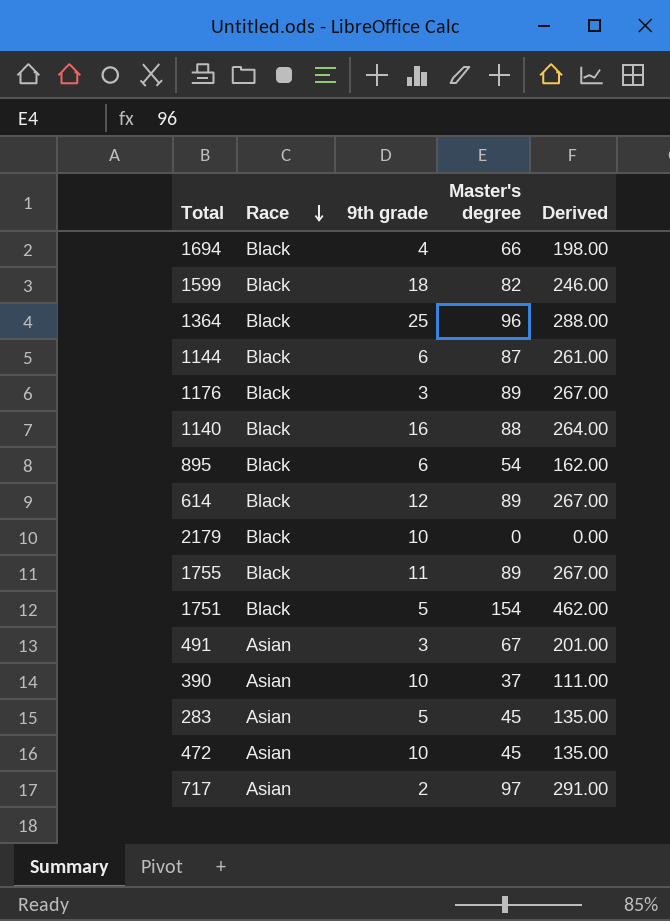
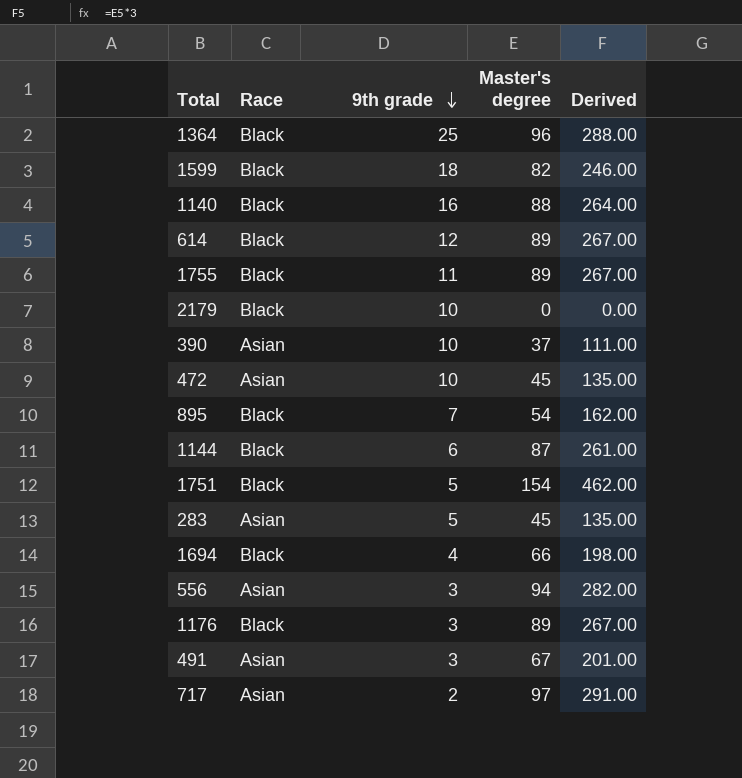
row order: Race descending -> 9th grade descending
895 | 9th grade: 6 -> 7
row 556: none -> Asian | 3 | 94 | 282.00

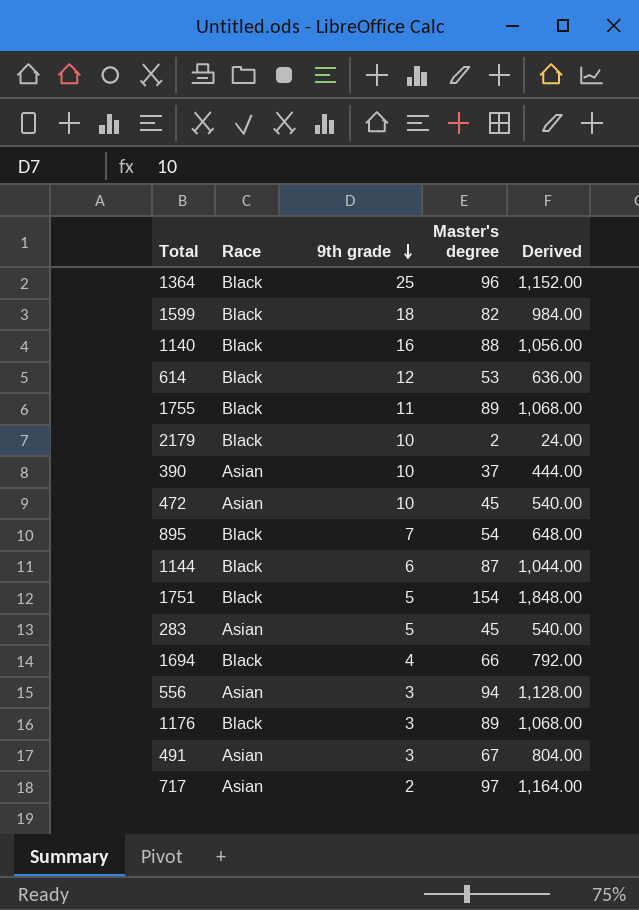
column Derived | formula: [Master's degree] * 3 -> [Master's degree] * 12
614 | Master's degree: 89 -> 53
2179 | Master's degree: 0 -> 2

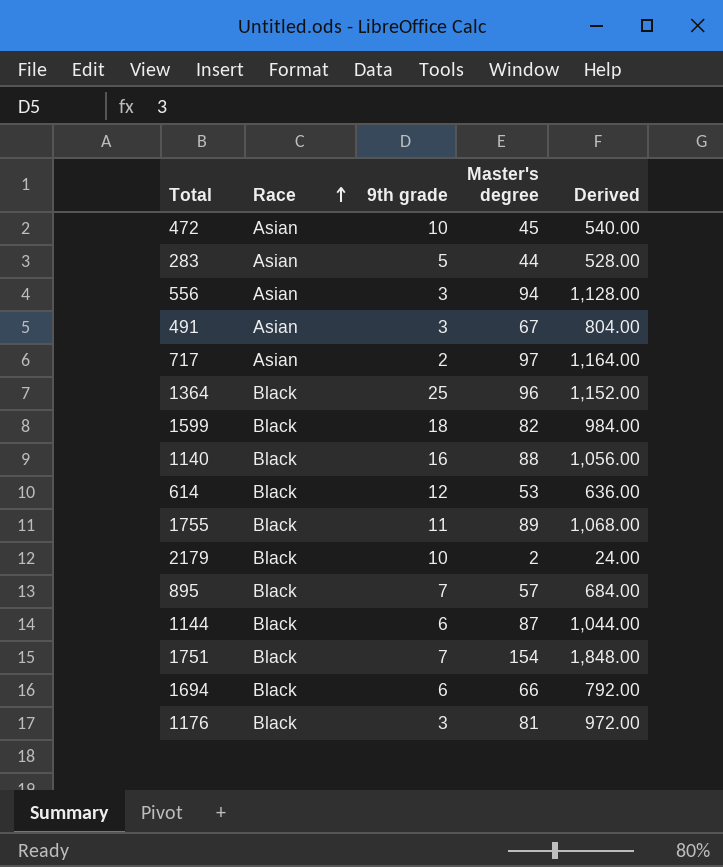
row order: 9th grade descending -> Race ascending
row 390: Asian | 10 | 37 | 444.00 -> none
283 | Master's degree: 45 -> 44
283 | Derived: 540.00 -> 528.00
895 | Master's degree: 54 -> 57
895 | Derived: 648.00 -> 684.00
1751 | 9th grade: 5 -> 7
1694 | 9th grade: 4 -> 6
1176 | Master's degree: 89 -> 81
1176 | Derived: 1,068.00 -> 972.00

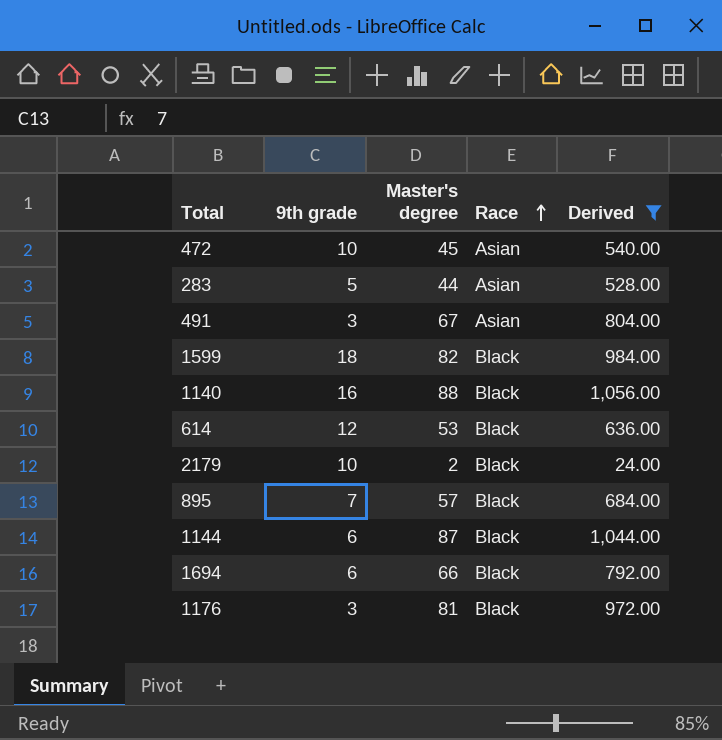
filter: none -> Derived <= 1,056.00
column Race | position: 2 -> 4

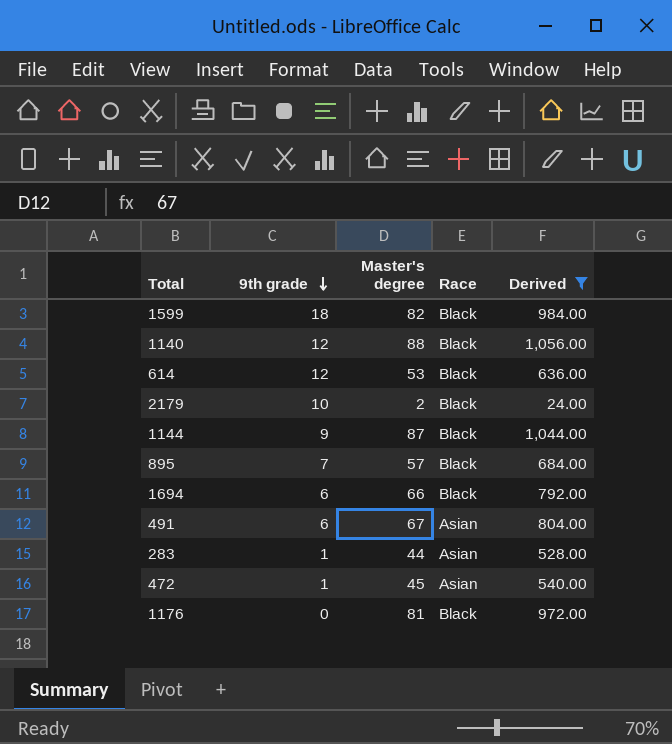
row order: Race ascending -> 9th grade descending
1140 | 9th grade: 16 -> 12
1144 | 9th grade: 6 -> 9
491 | 9th grade: 3 -> 6
283 | 9th grade: 5 -> 1
472 | 9th grade: 10 -> 1
1176 | 9th grade: 3 -> 0

